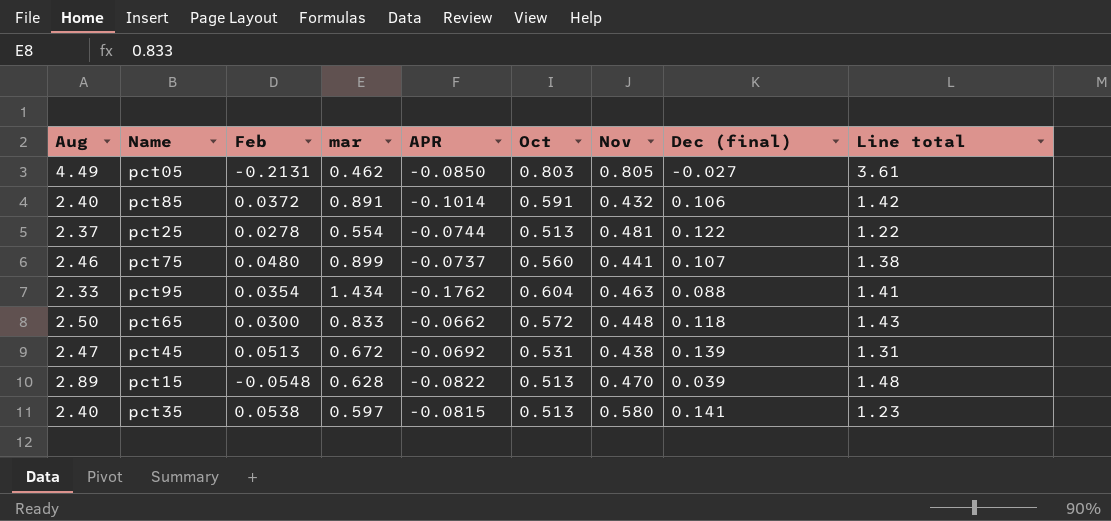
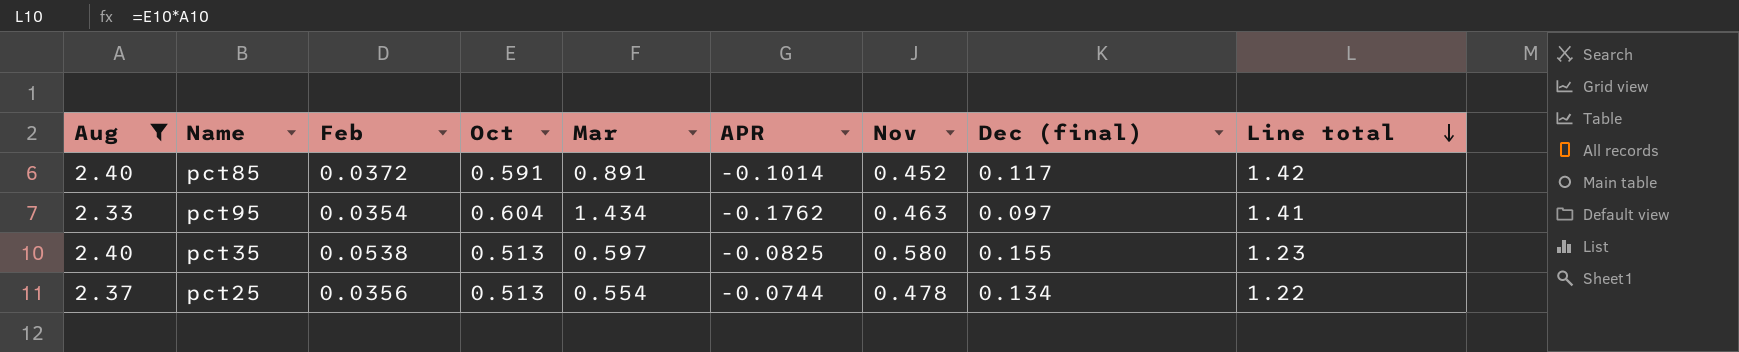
filter: none -> Aug <= 2.40
row order: none -> Line total descending
column Oct | position: 6 -> 4
column name: mar -> Mar
pct85 | Nov: 0.432 -> 0.452
pct85 | Dec (final): 0.106 -> 0.117
pct95 | Dec (final): 0.088 -> 0.097
pct35 | APR: -0.0815 -> -0.0825
pct35 | Dec (final): 0.141 -> 0.155
pct25 | Feb: 0.0278 -> 0.0356
pct25 | Nov: 0.481 -> 0.478
pct25 | Dec (final): 0.122 -> 0.134

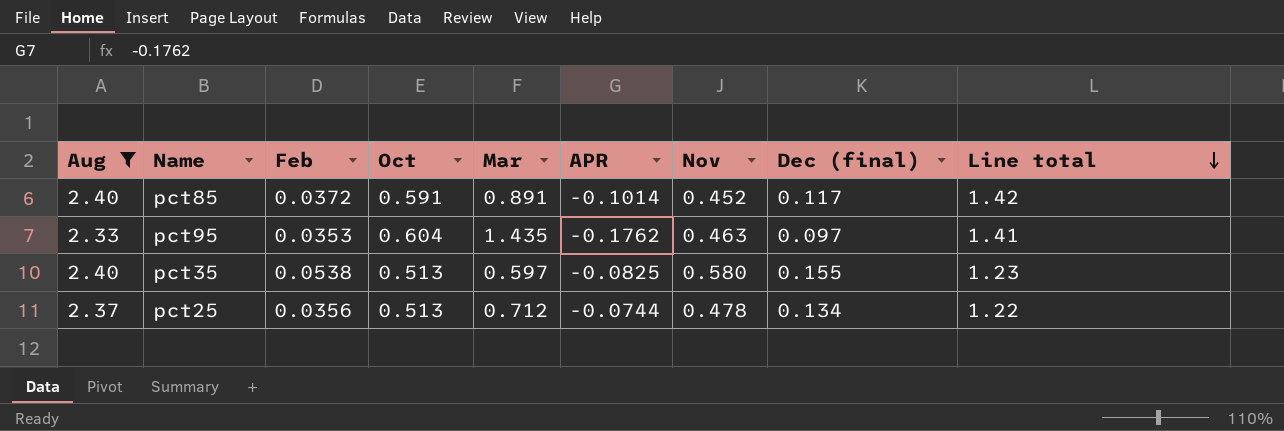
pct95 | Feb: 0.0354 -> 0.0353
pct95 | Mar: 1.434 -> 1.435
pct25 | Mar: 0.554 -> 0.712

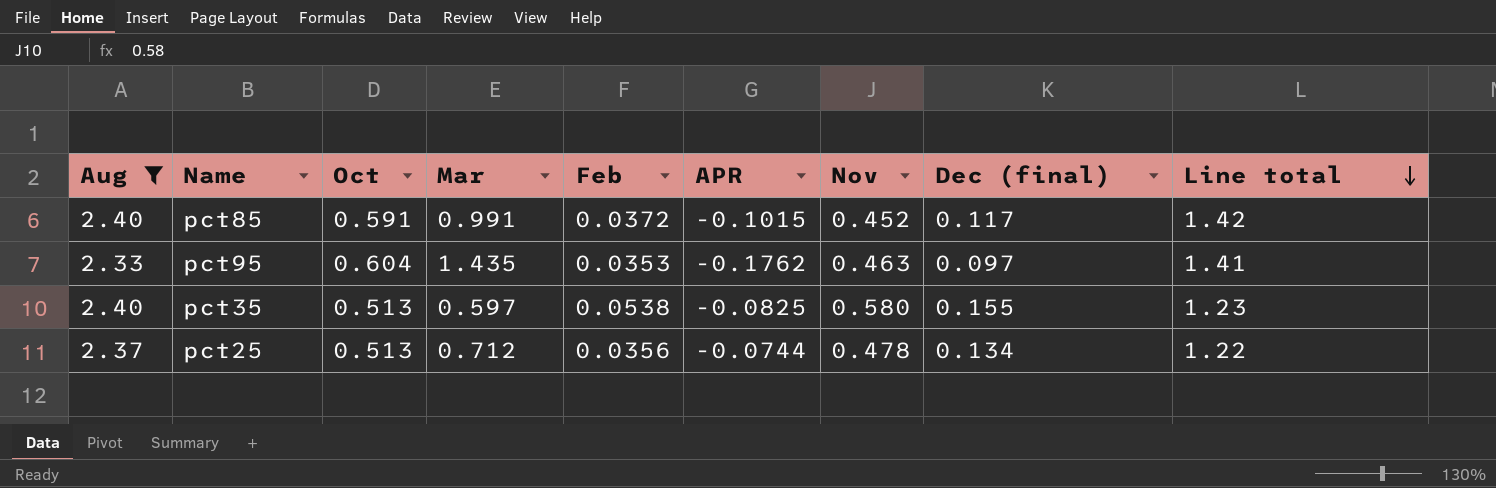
column Feb | position: 3 -> 5
pct85 | Mar: 0.891 -> 0.991
pct85 | APR: -0.1014 -> -0.1015

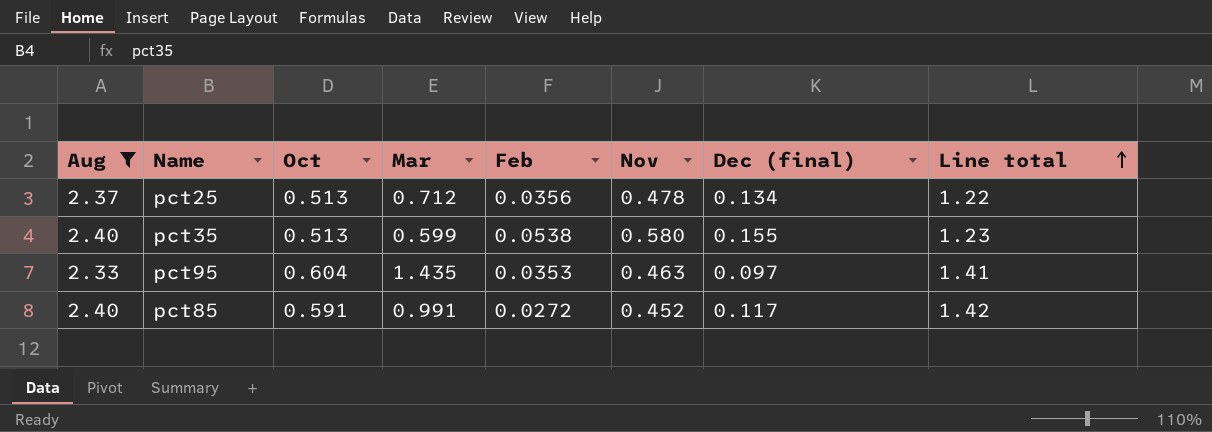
row order: Line total descending -> Line total ascending
column APR | position: 6 -> none
pct35 | Mar: 0.597 -> 0.599
pct85 | Feb: 0.0372 -> 0.0272

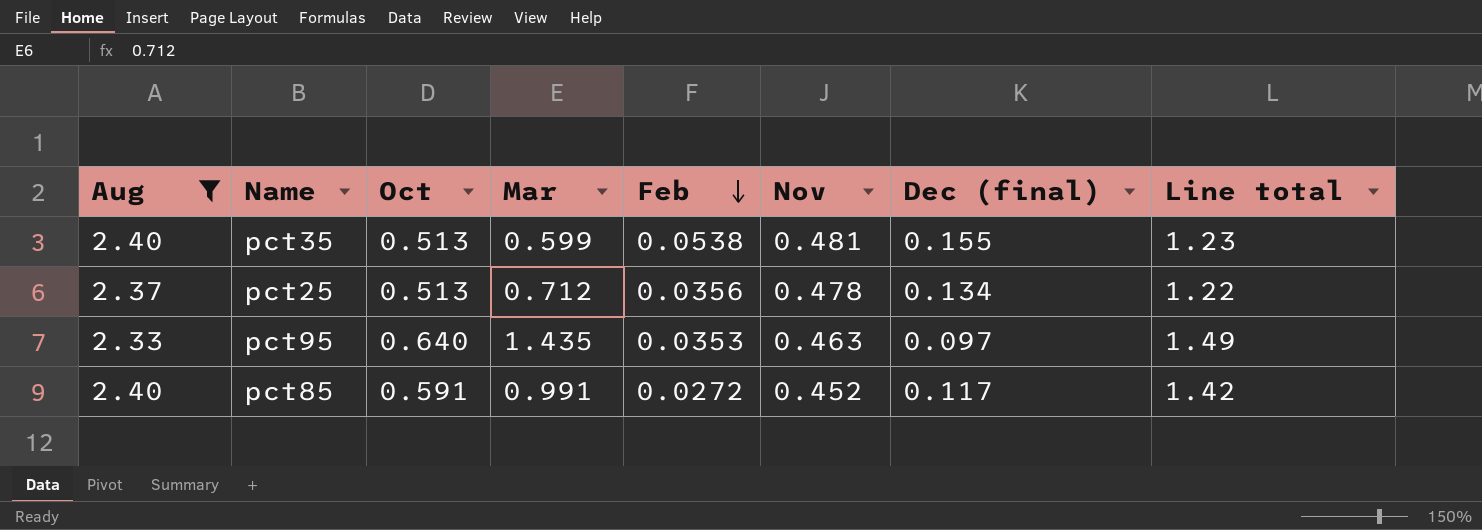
row order: Line total ascending -> Feb descending
pct35 | Nov: 0.580 -> 0.481
pct95 | Oct: 0.604 -> 0.640
pct95 | Line total: 1.41 -> 1.49

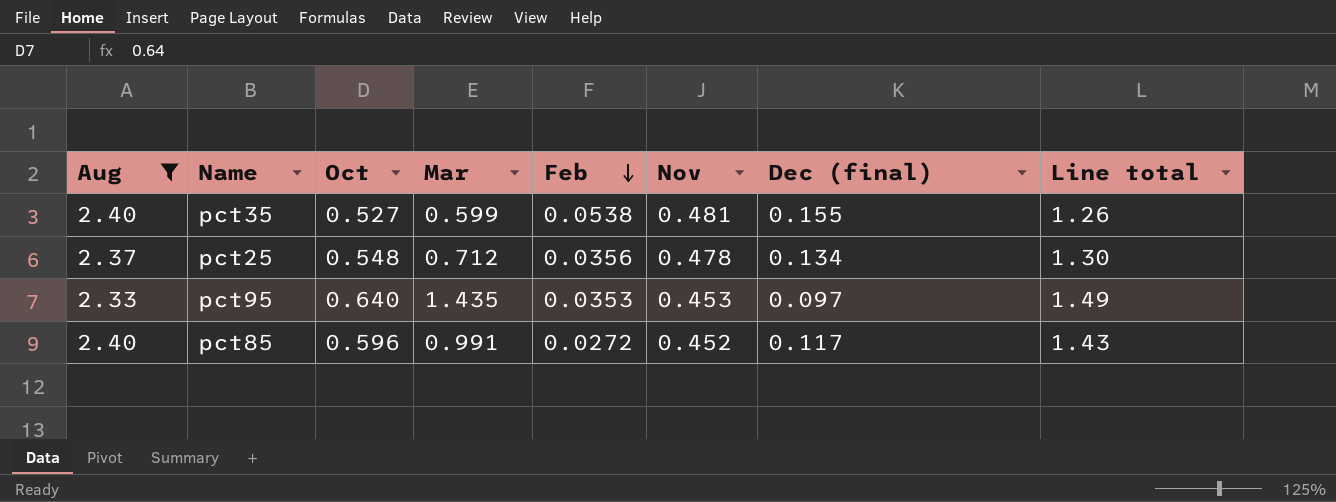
pct35 | Oct: 0.513 -> 0.527
pct35 | Line total: 1.23 -> 1.26
pct25 | Oct: 0.513 -> 0.548
pct25 | Line total: 1.22 -> 1.30
pct95 | Nov: 0.463 -> 0.453
pct85 | Oct: 0.591 -> 0.596
pct85 | Line total: 1.42 -> 1.43

